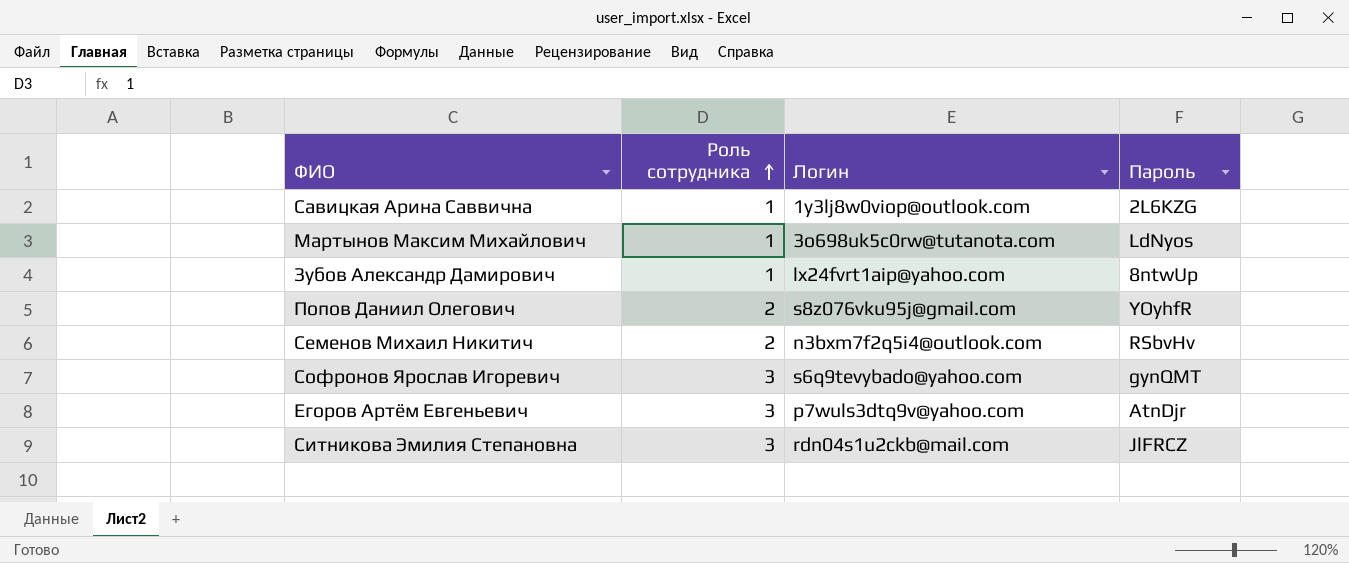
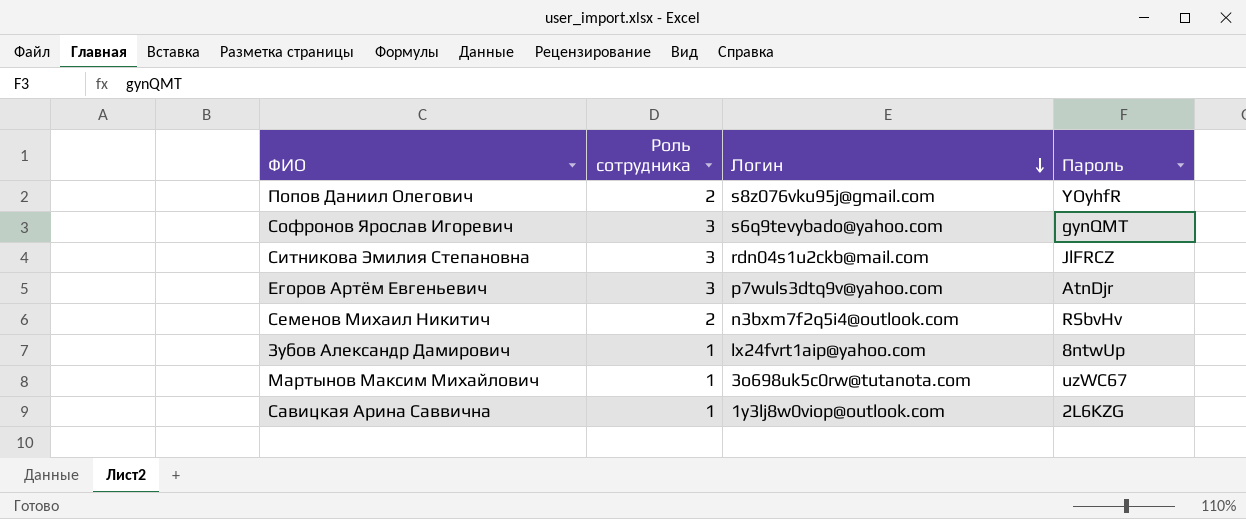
row order: Роль сотрудника ascending -> Логин descending
Мартынов Максим Михайлович | Пароль: LdNyos -> uzWC67

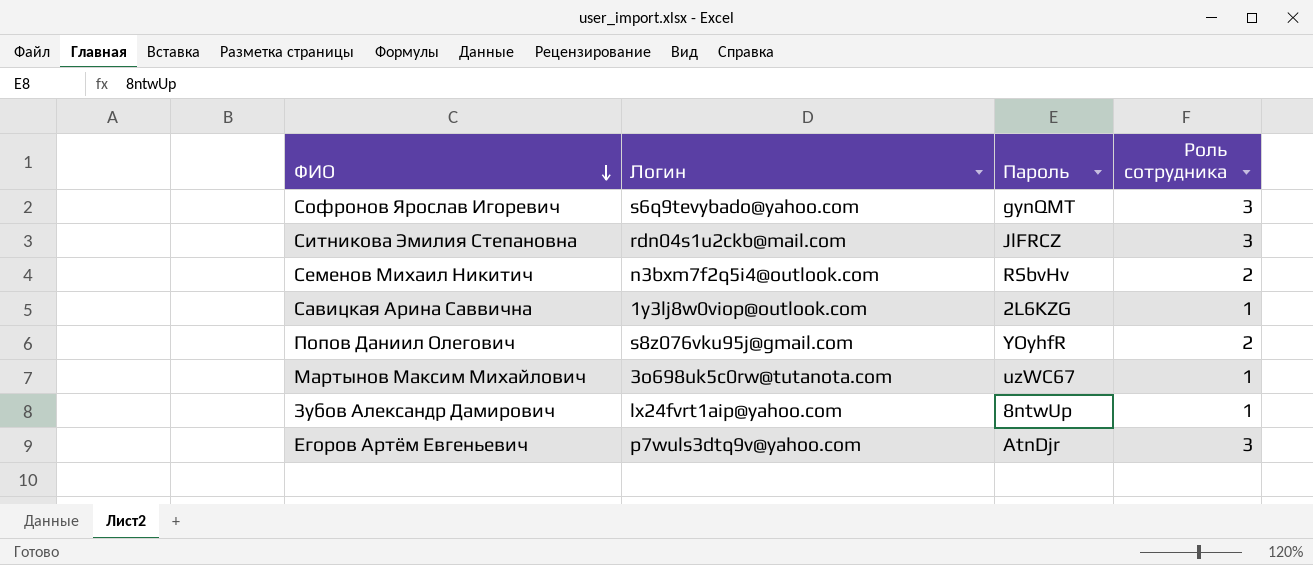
row order: Логин descending -> ФИО descending
column Роль сотрудника | position: 2 -> 4

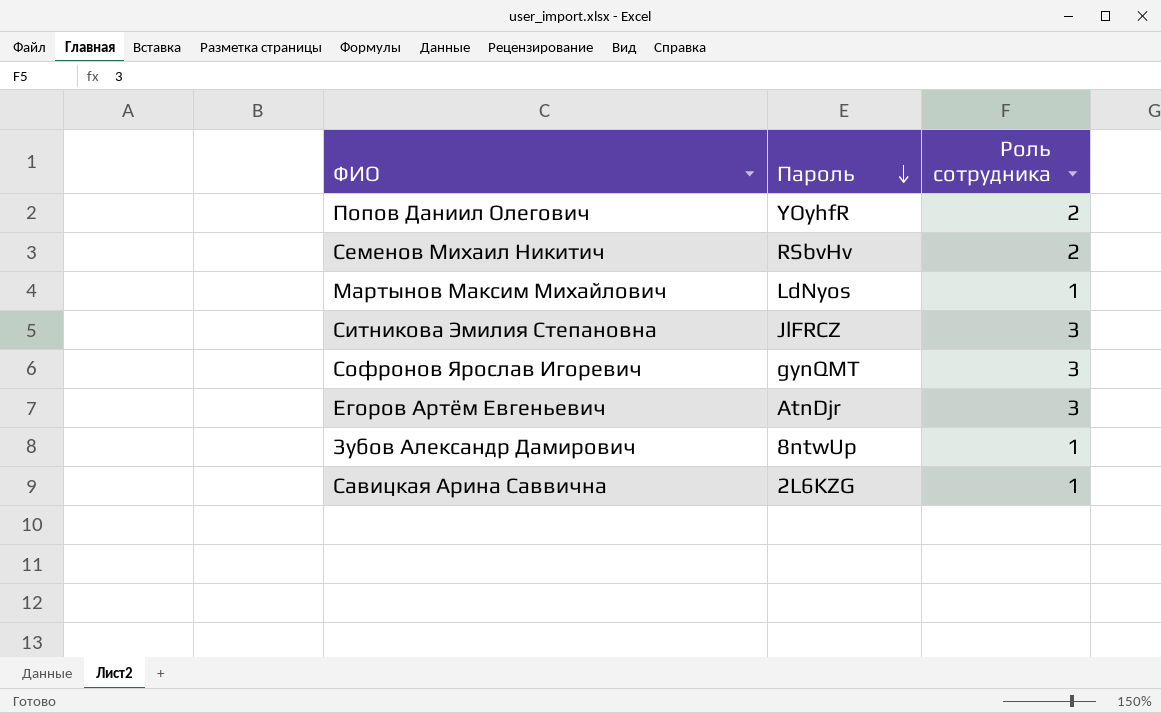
row order: ФИО descending -> Пароль descending
column Логин | position: 2 -> none
Мартынов Максим Михайлович | Пароль: uzWC67 -> LdNyos

